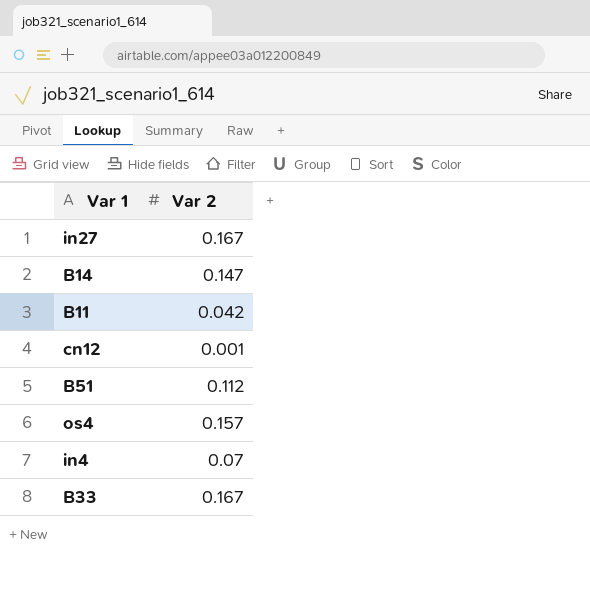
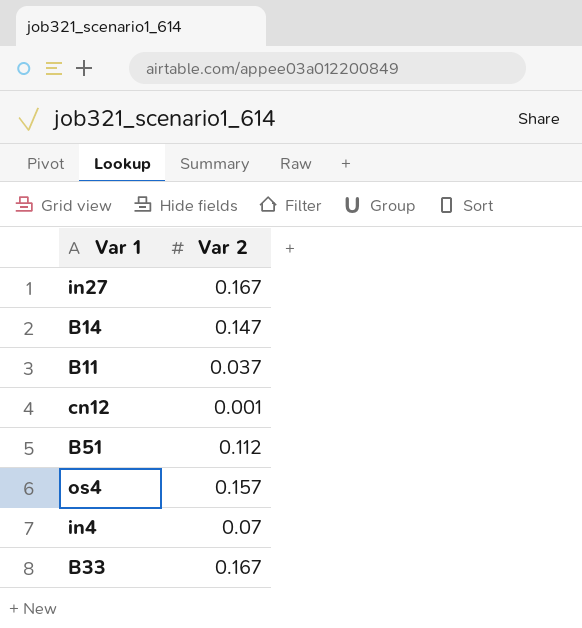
B11 | Var 2: 0.042 -> 0.037

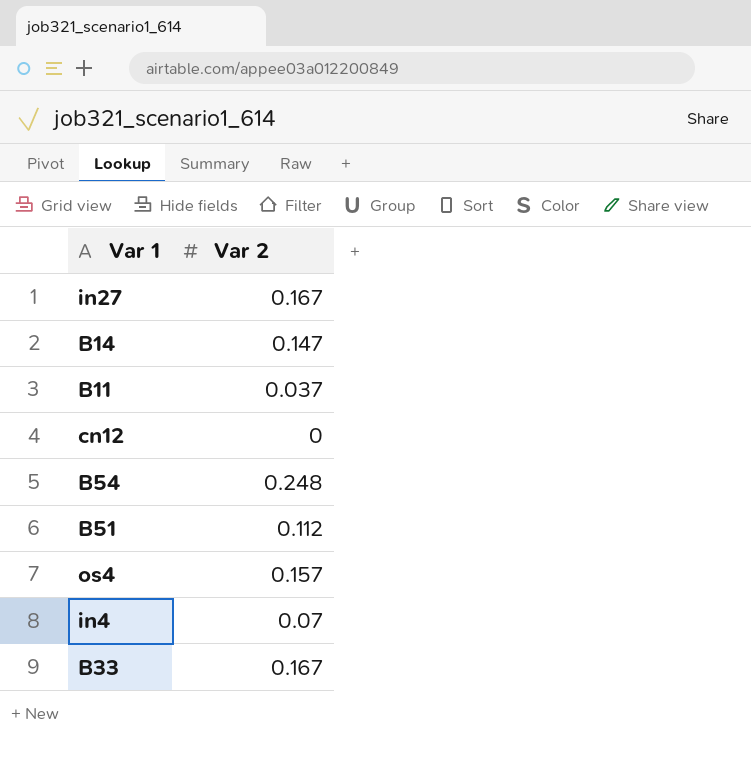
cn12 | Var 2: 0.001 -> 0
row B54: none -> 0.248

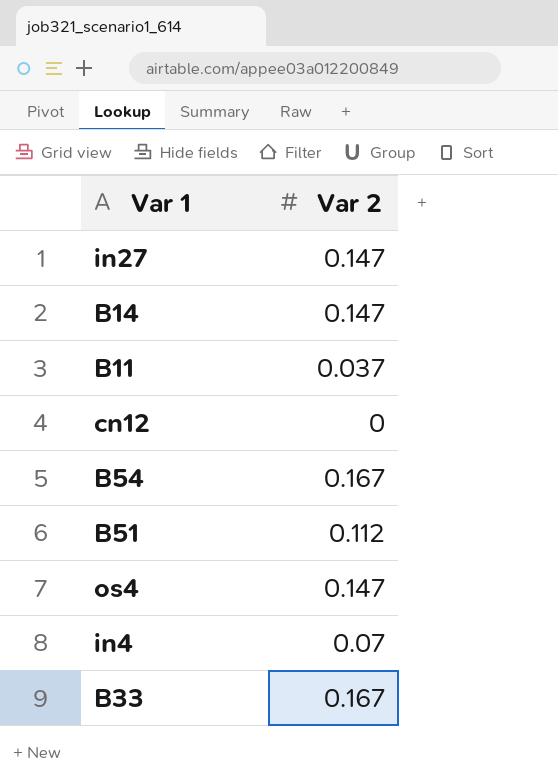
in27 | Var 2: 0.167 -> 0.147
B54 | Var 2: 0.248 -> 0.167
os4 | Var 2: 0.157 -> 0.147

